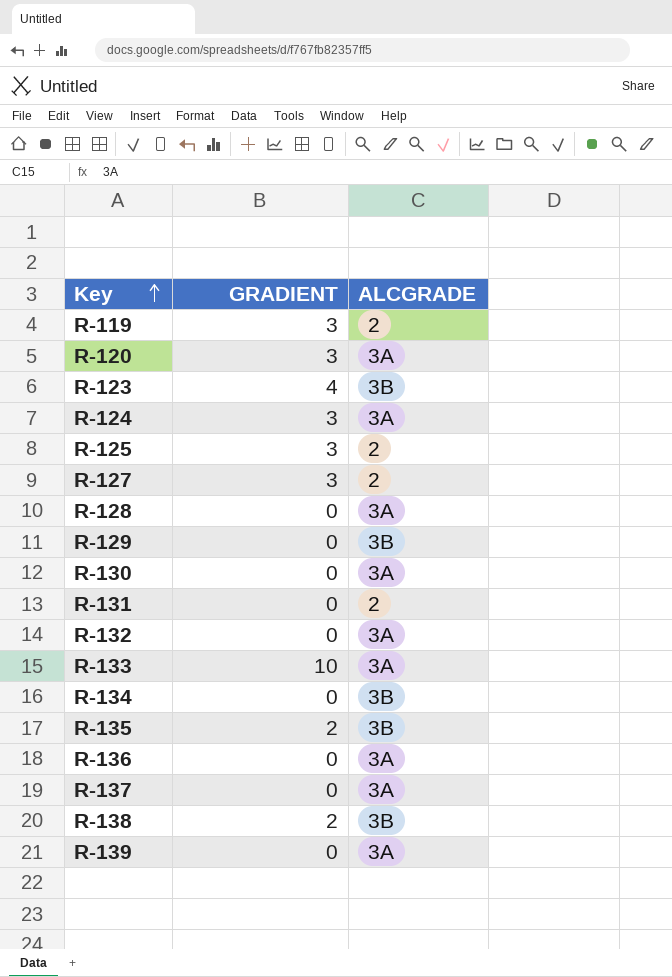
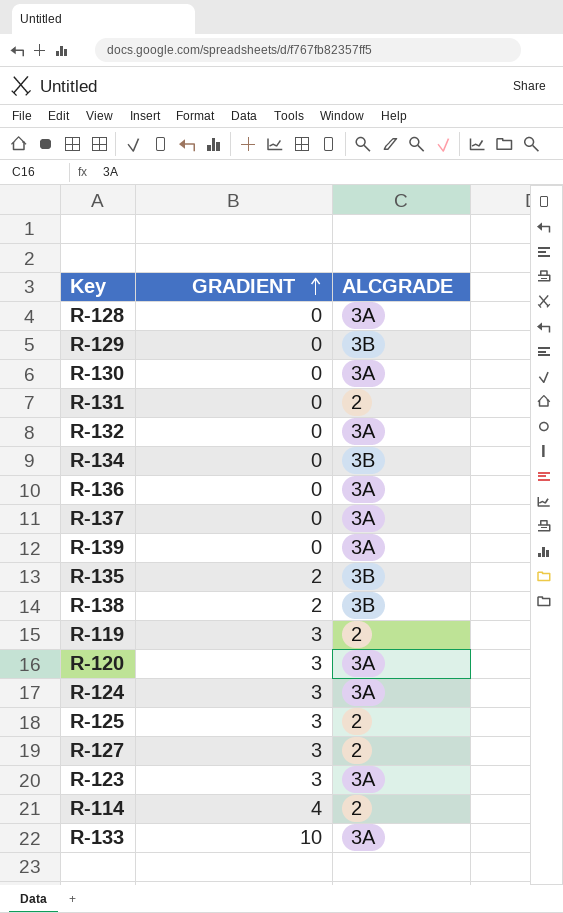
row order: Key ascending -> GRADIENT ascending
R-123 | GRADIENT: 4 -> 3
R-123 | ALCGRADE: 3B -> 3A
row R-114: none -> 4 | 2

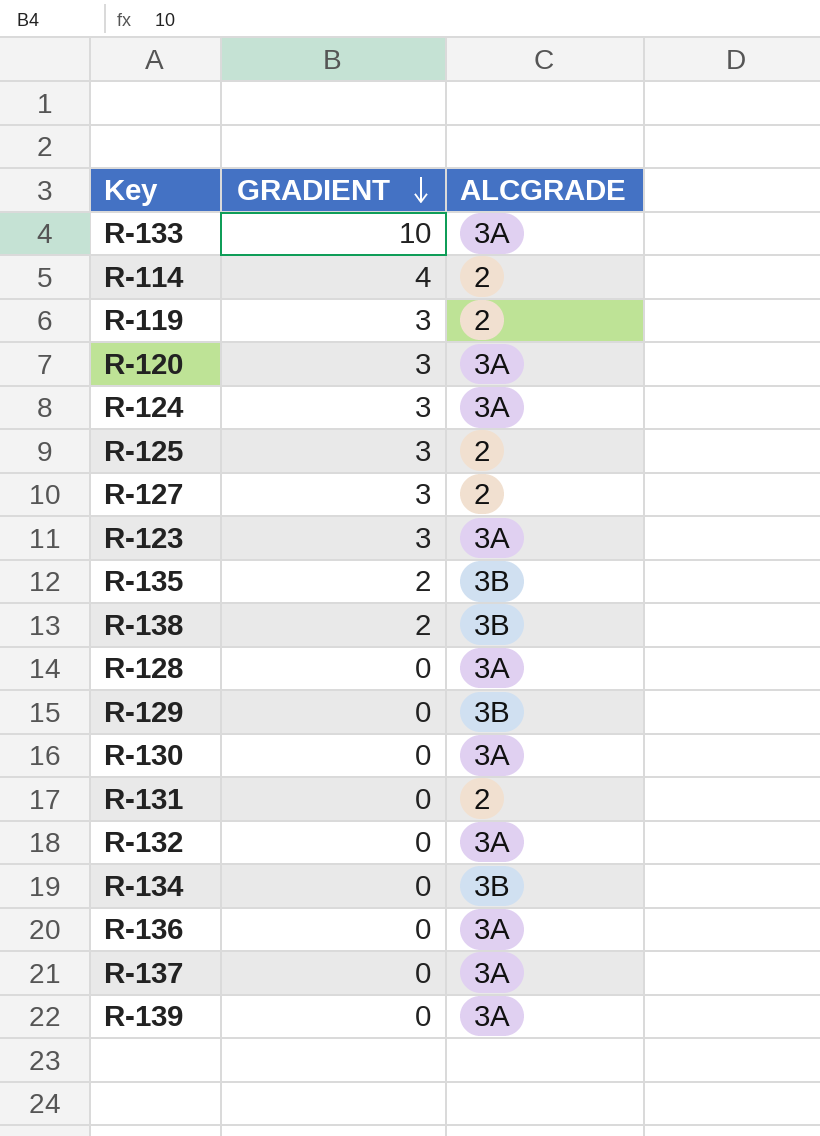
row order: GRADIENT ascending -> GRADIENT descending

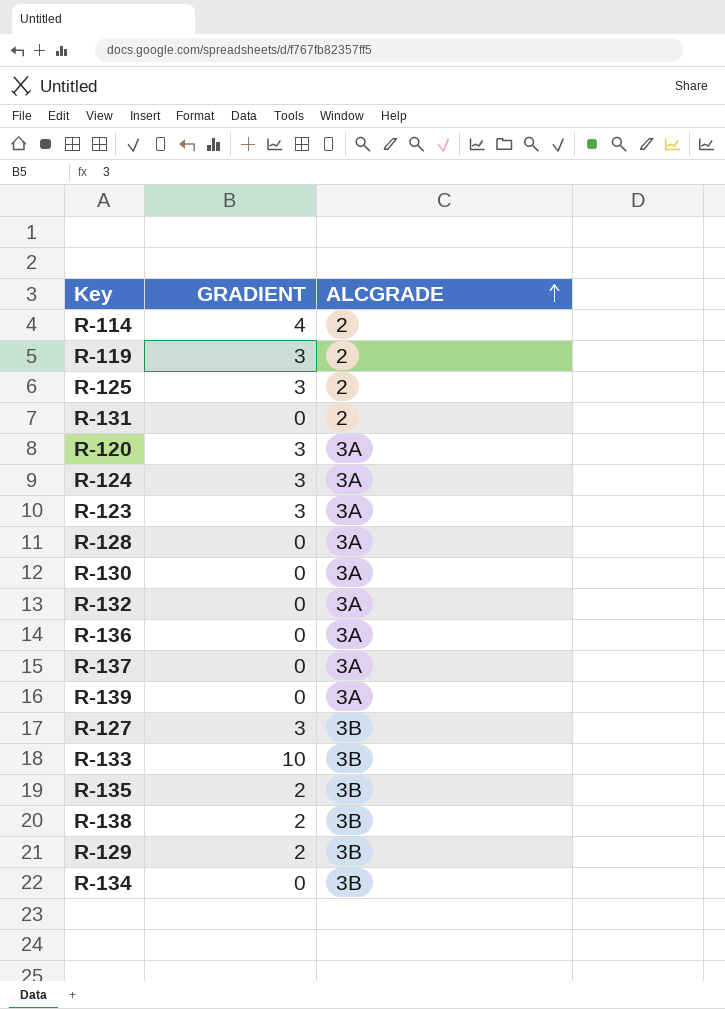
row order: GRADIENT descending -> ALCGRADE ascending
R-127 | ALCGRADE: 2 -> 3B
R-133 | ALCGRADE: 3A -> 3B
R-129 | GRADIENT: 0 -> 2

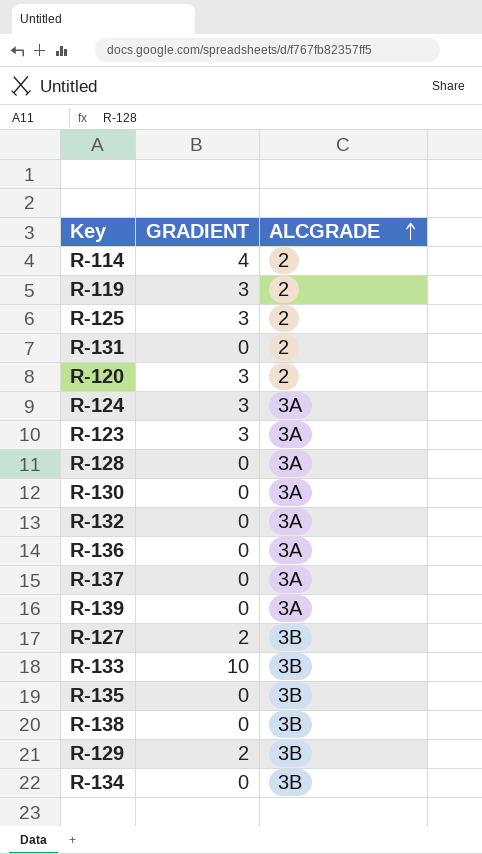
R-120 | ALCGRADE: 3A -> 2
R-127 | GRADIENT: 3 -> 2
R-135 | GRADIENT: 2 -> 0
R-138 | GRADIENT: 2 -> 0

